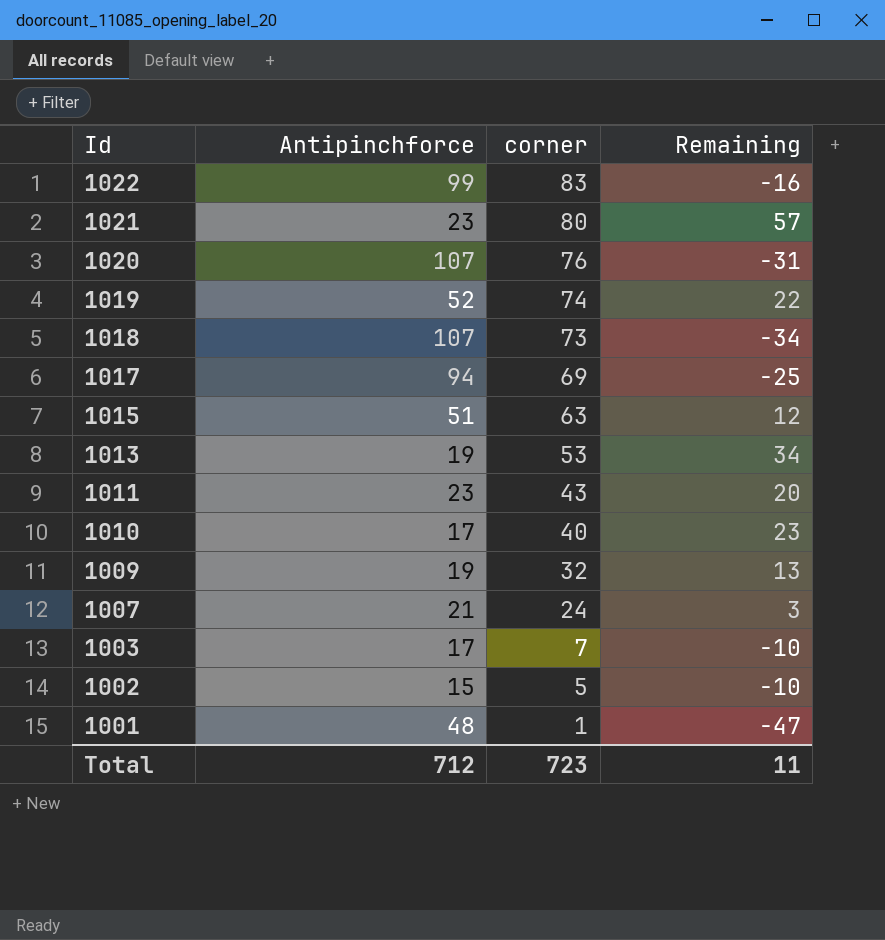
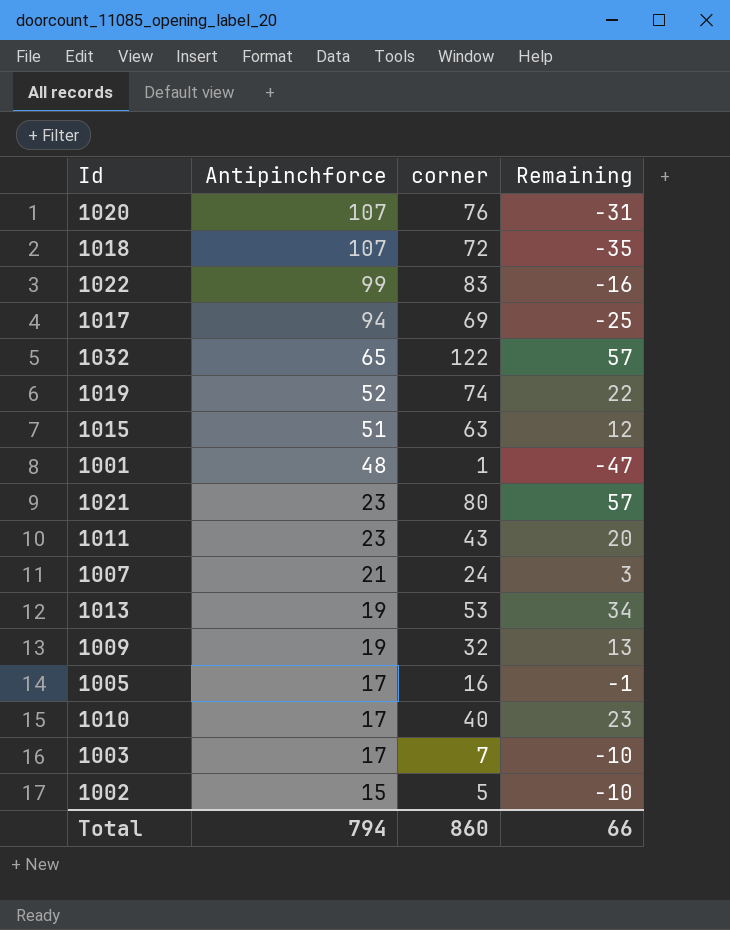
row order: Id descending -> Antipinchforce descending
1018 | corner: 73 -> 72
1018 | Remaining: -34 -> -35
row 1032: none -> 65 | 122 | 57
row 1005: none -> 17 | 16 | -1
Total | Antipinchforce: 712 -> 794
Total | corner: 723 -> 860
Total | Remaining: 11 -> 66

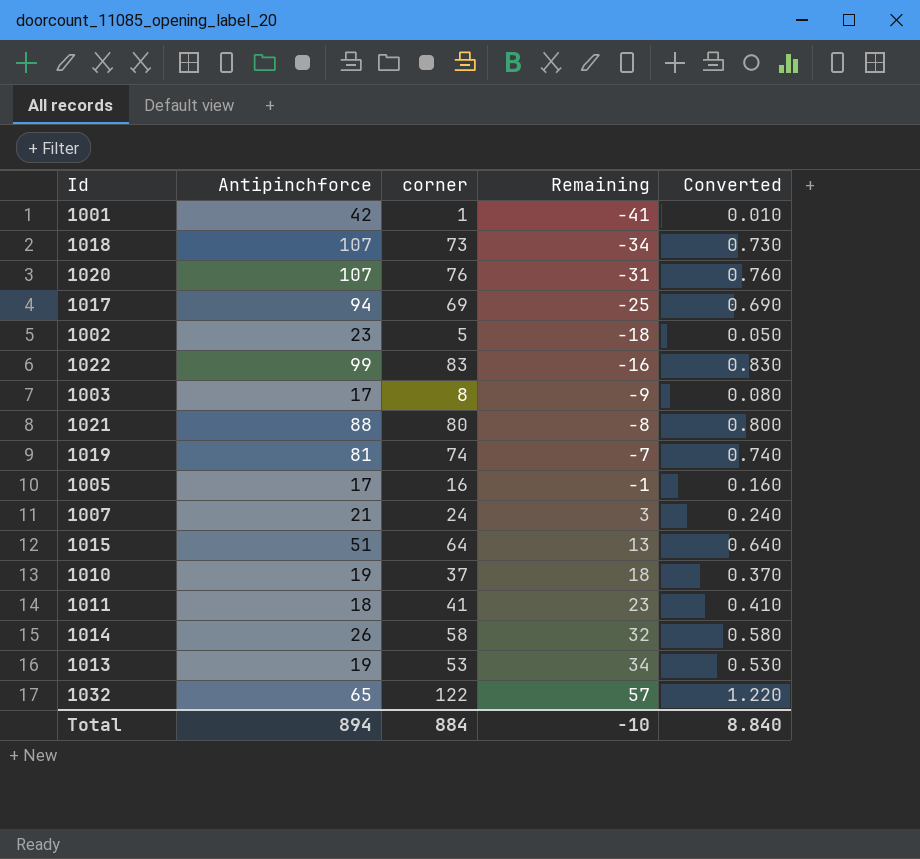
row order: Antipinchforce descending -> Remaining ascending
column Converted | formula: none -> [corner] * 0.01
row 1009: 19 | 32 | 13 -> none
1001 | Antipinchforce: 48 -> 42
1001 | Remaining: -47 -> -41
1018 | corner: 72 -> 73
1018 | Remaining: -35 -> -34
1002 | Antipinchforce: 15 -> 23
1002 | Remaining: -10 -> -18
1003 | corner: 7 -> 8
1003 | Remaining: -10 -> -9
1021 | Antipinchforce: 23 -> 88
1021 | Remaining: 57 -> -8
1019 | Antipinchforce: 52 -> 81
1019 | Remaining: 22 -> -7
1015 | corner: 63 -> 64
1015 | Remaining: 12 -> 13
1010 | Antipinchforce: 17 -> 19
1010 | corner: 40 -> 37
1010 | Remaining: 23 -> 18
1011 | Antipinchforce: 23 -> 18
1011 | corner: 43 -> 41
1011 | Remaining: 20 -> 23
row 1014: none -> 26 | 58 | 32 | 0.580
Total | Antipinchforce: 794 -> 894
Total | corner: 860 -> 884
Total | Remaining: 66 -> -10

